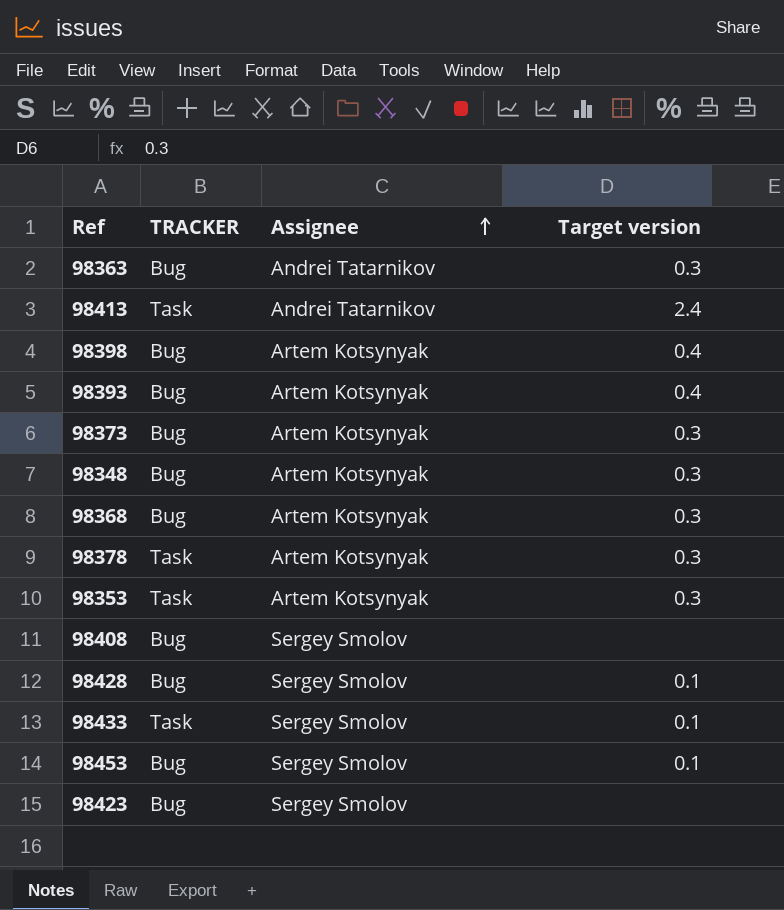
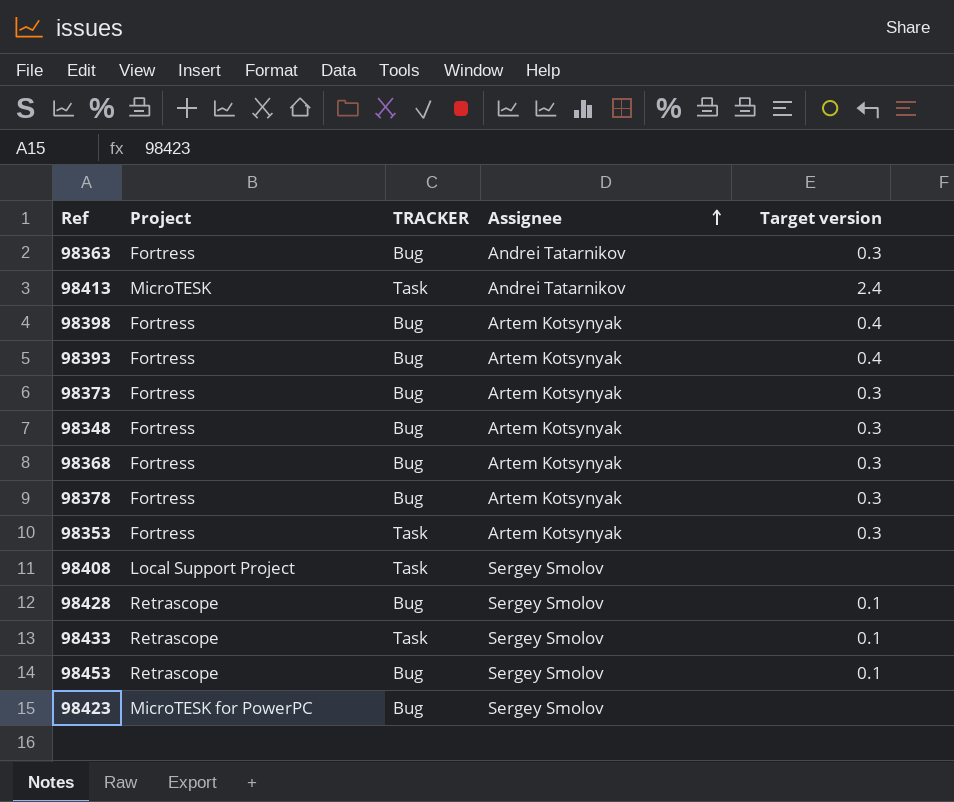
column Project | position: none -> 2
98378 | TRACKER: Task -> Bug
98408 | TRACKER: Bug -> Task

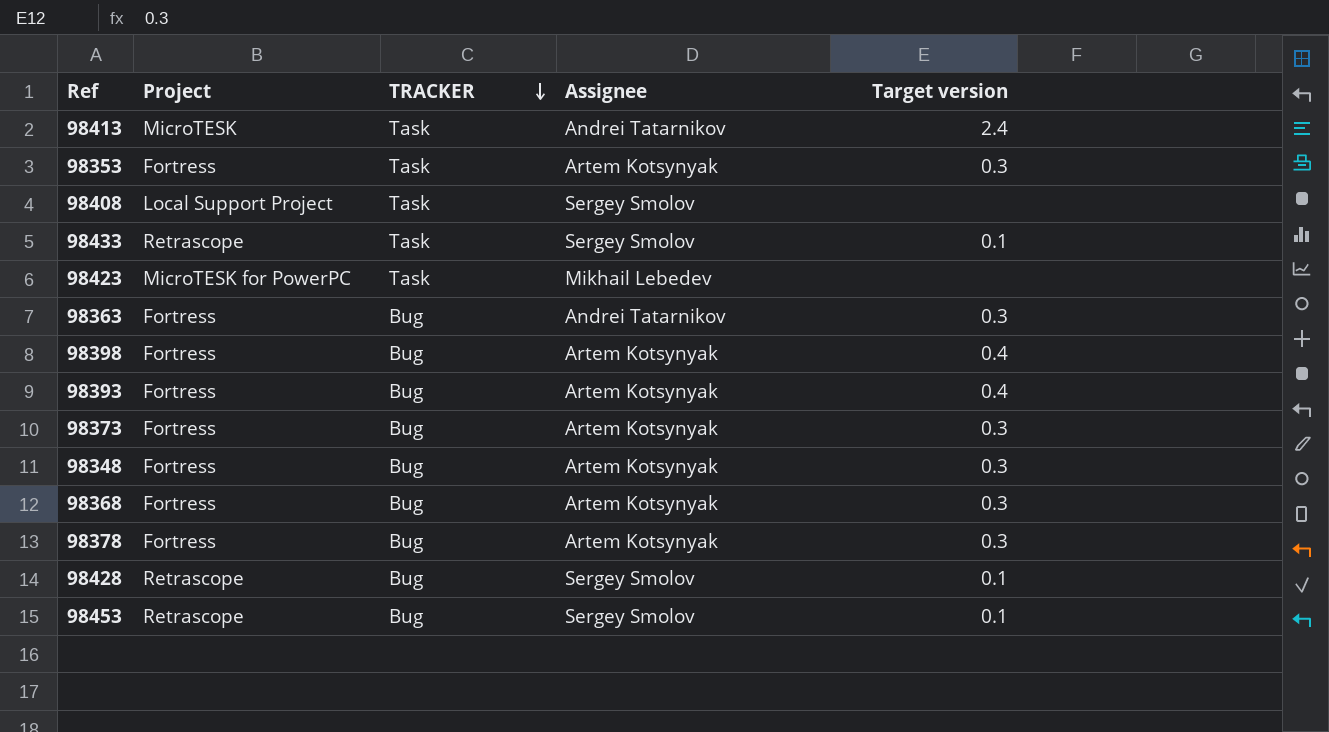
row order: Assignee ascending -> TRACKER descending
98423 | TRACKER: Bug -> Task
98423 | Assignee: Sergey Smolov -> Mikhail Lebedev

